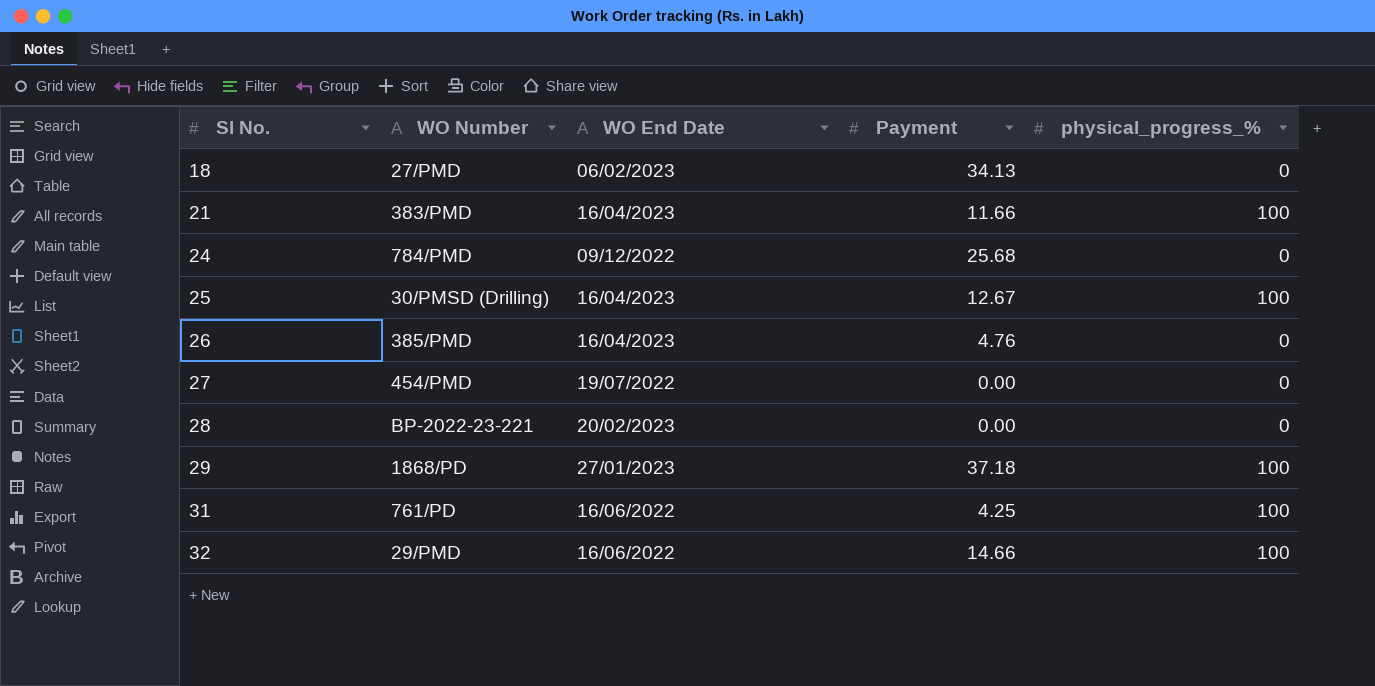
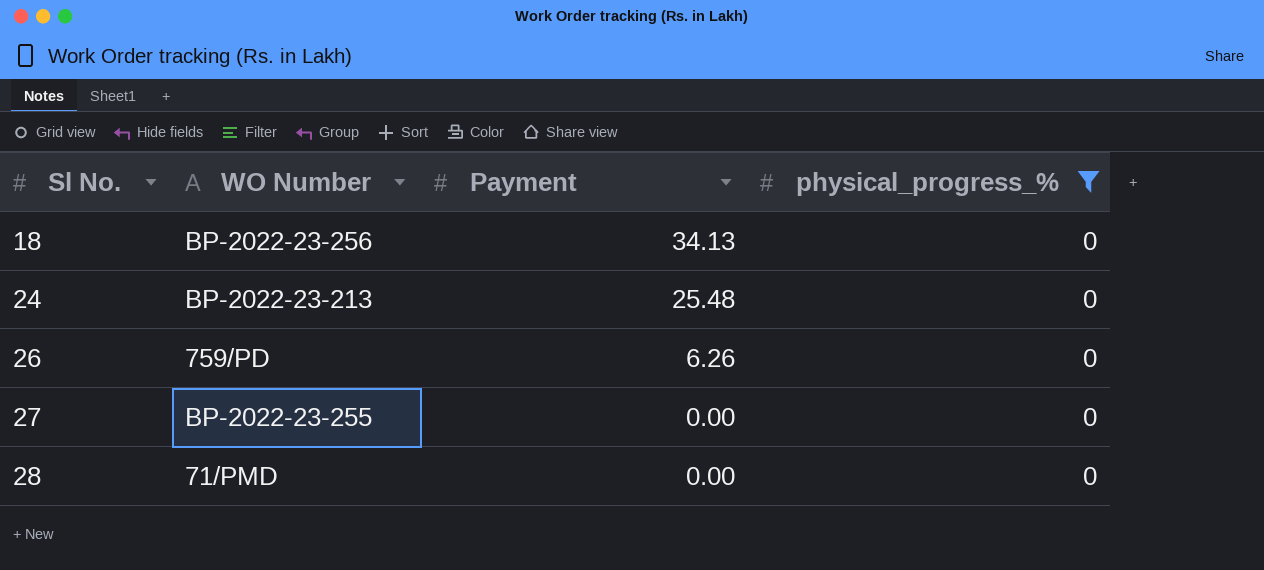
filter: none -> physical_progress_% = 0
column WO End Date | position: 3 -> none
18 | WO Number: 27/PMD -> BP-2022-23-256
24 | WO Number: 784/PMD -> BP-2022-23-213
24 | Payment: 25.68 -> 25.48
26 | WO Number: 385/PMD -> 759/PD
26 | Payment: 4.76 -> 6.26
27 | WO Number: 454/PMD -> BP-2022-23-255
28 | WO Number: BP-2022-23-221 -> 71/PMD

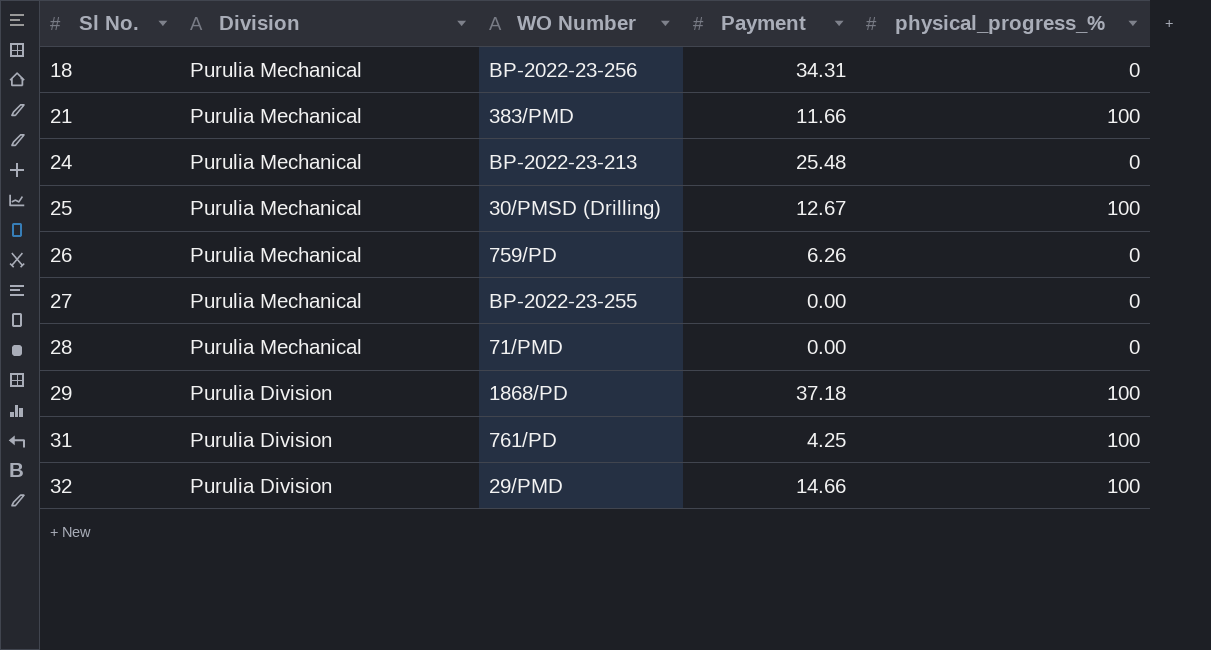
filter: physical_progress_% = 0 -> none
column Division | position: none -> 2
18 | Payment: 34.13 -> 34.31

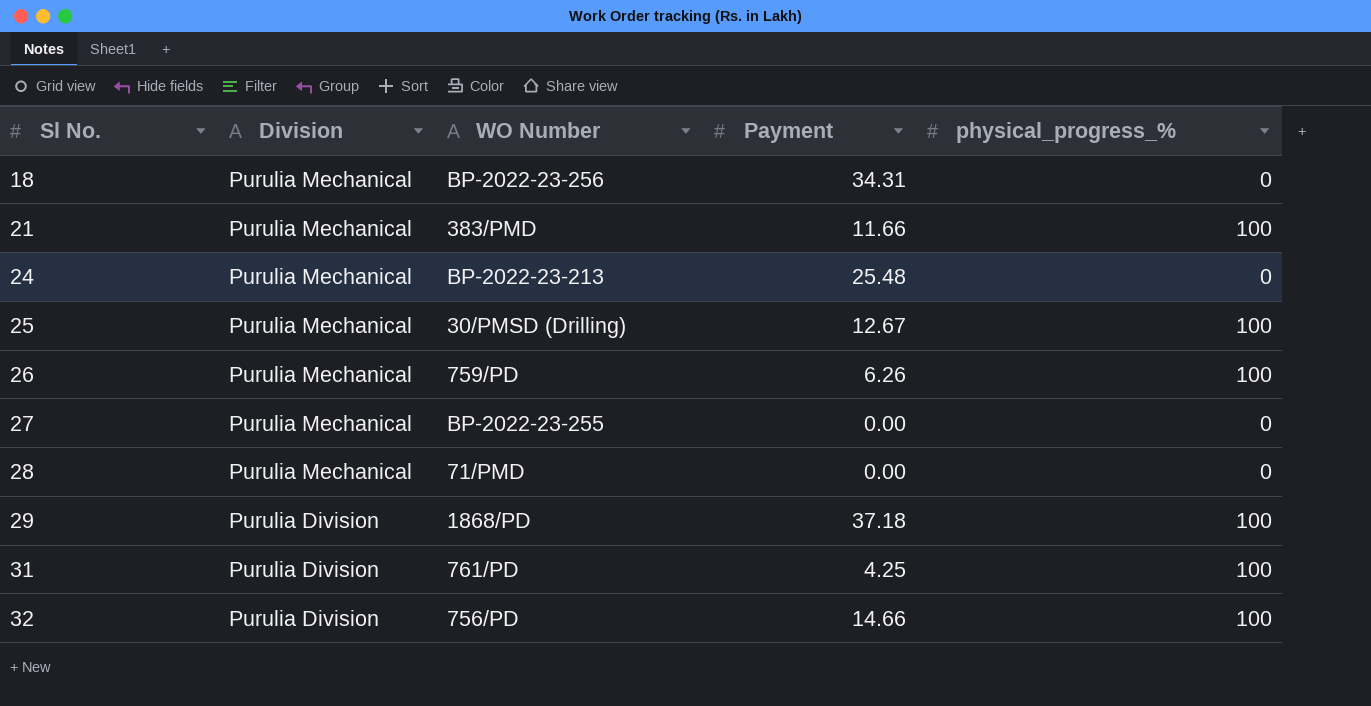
26 | physical_progress_%: 0 -> 100
32 | WO Number: 29/PMD -> 756/PD

